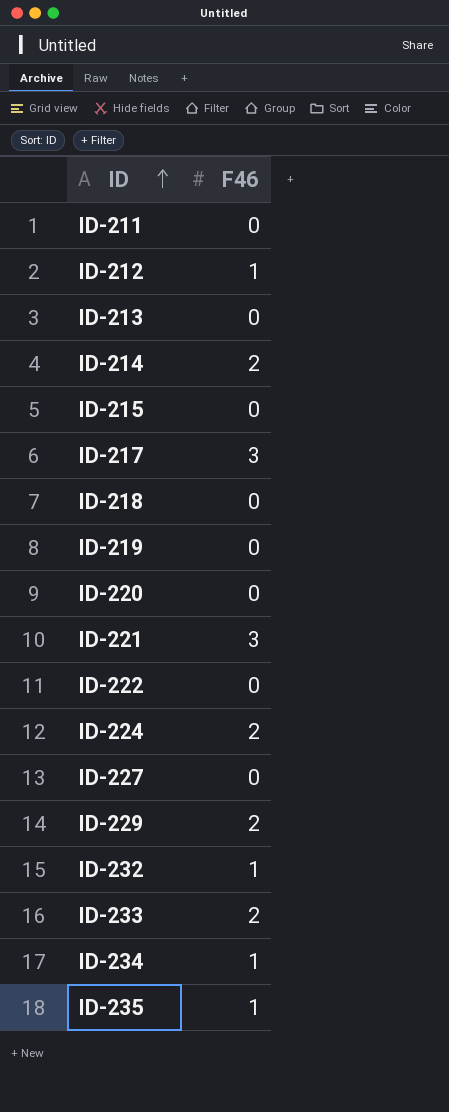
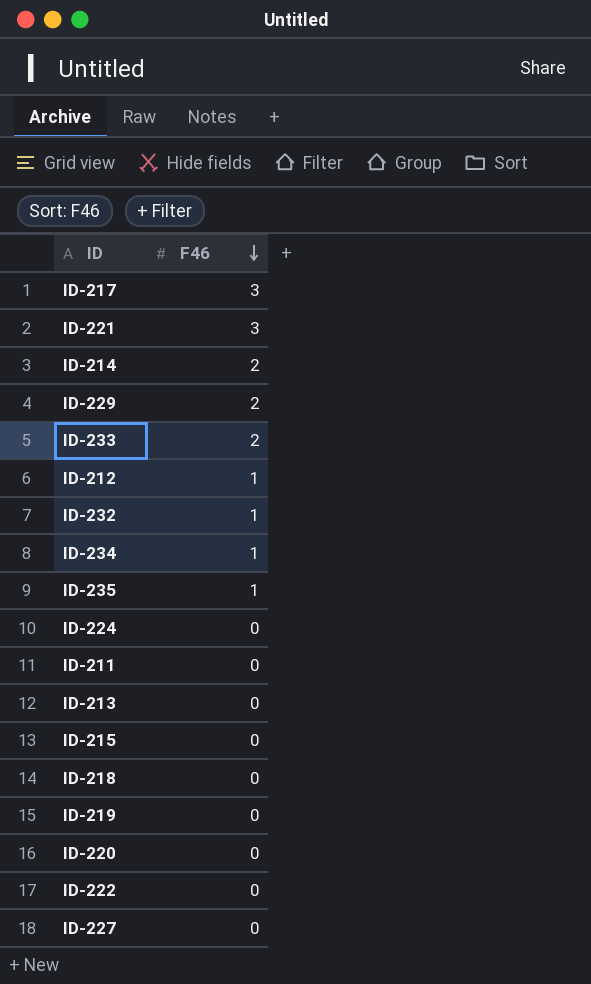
row order: ID ascending -> F46 descending
ID-224 | F46: 2 -> 0

